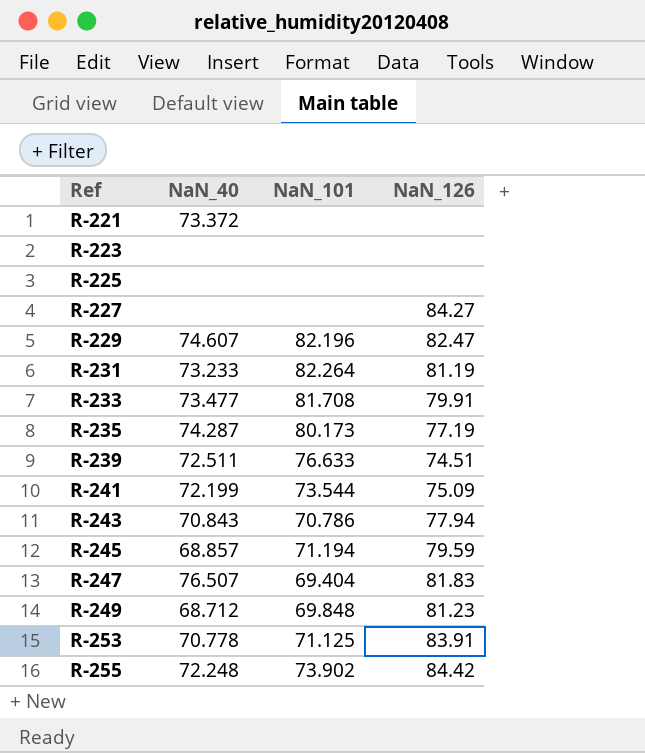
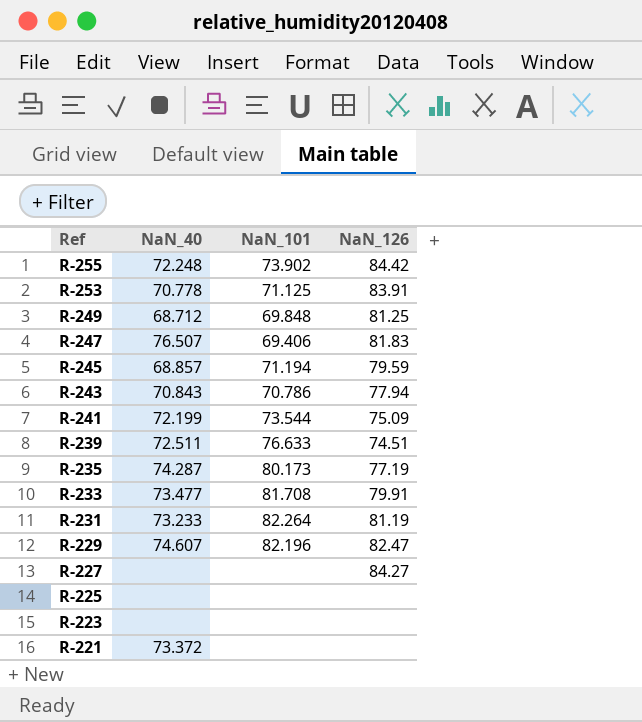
row order: Ref ascending -> Ref descending
R-249 | NaN_126: 81.23 -> 81.25
R-247 | NaN_101: 69.404 -> 69.406

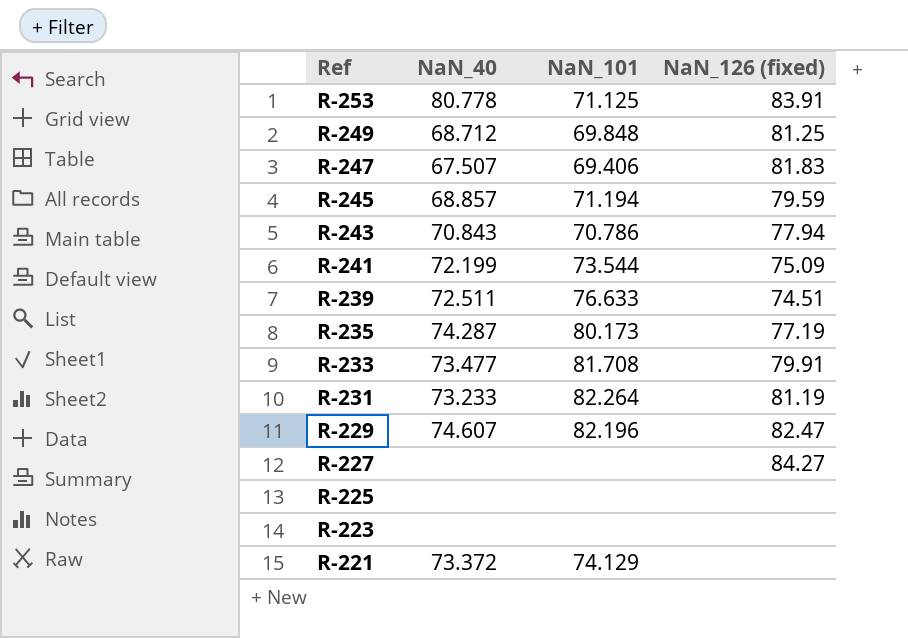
column name: NaN_126 -> NaN_126 (fixed)
row R-255: 72.248 | 73.902 | 84.42 -> none
R-253 | NaN_40: 70.778 -> 80.778
R-247 | NaN_40: 76.507 -> 67.507
R-221 | NaN_101: none -> 74.129

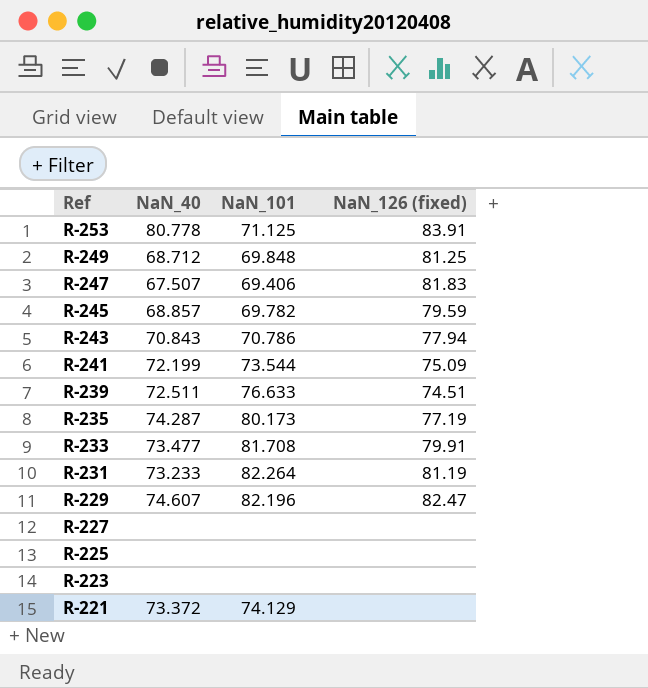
R-245 | NaN_101: 71.194 -> 69.782
R-227 | NaN_126 (fixed): 84.27 -> none

